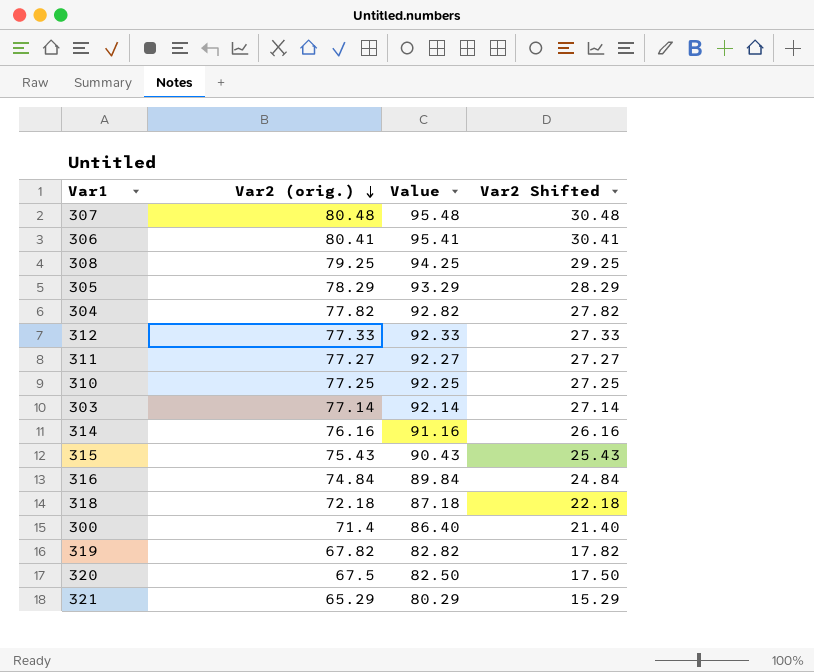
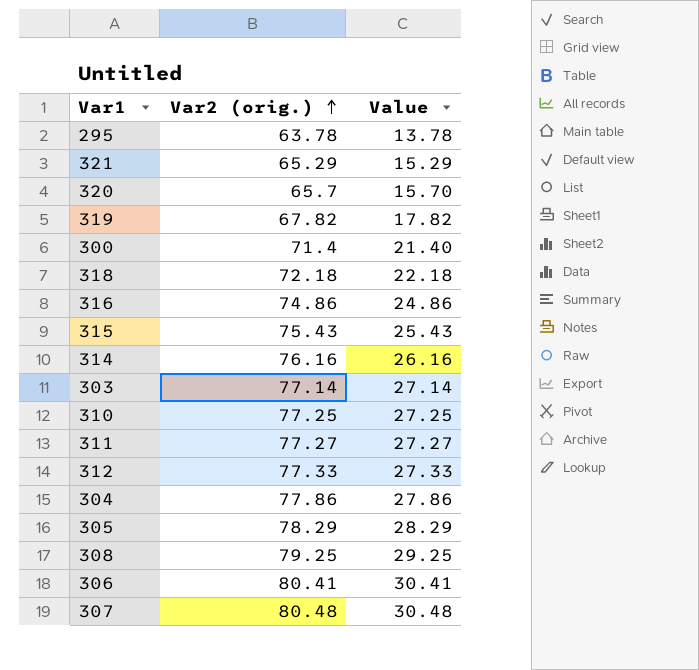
row order: Var2 (orig.) descending -> Var2 (orig.) ascending
column Var2 Shifted | formula: [Var2 (orig.)] - 50 -> none
column Value | formula: [Var2 (orig.)] + 15 -> [Var2 (orig.)] - 50
row 295: none -> 63.78 | 13.78
320 | Var2 (orig.): 67.5 -> 65.7
316 | Var2 (orig.): 74.84 -> 74.86
304 | Var2 (orig.): 77.82 -> 77.86

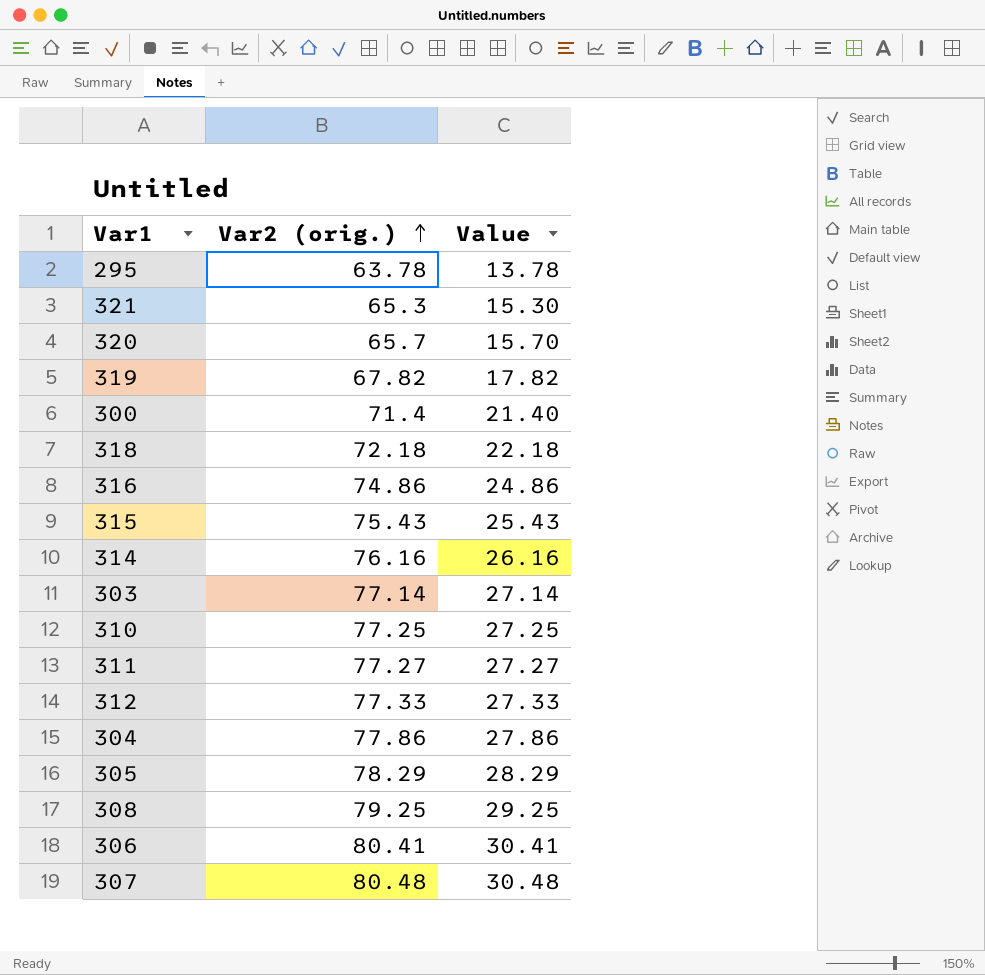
321 | Var2 (orig.): 65.29 -> 65.3
321 | Value: 15.29 -> 15.30

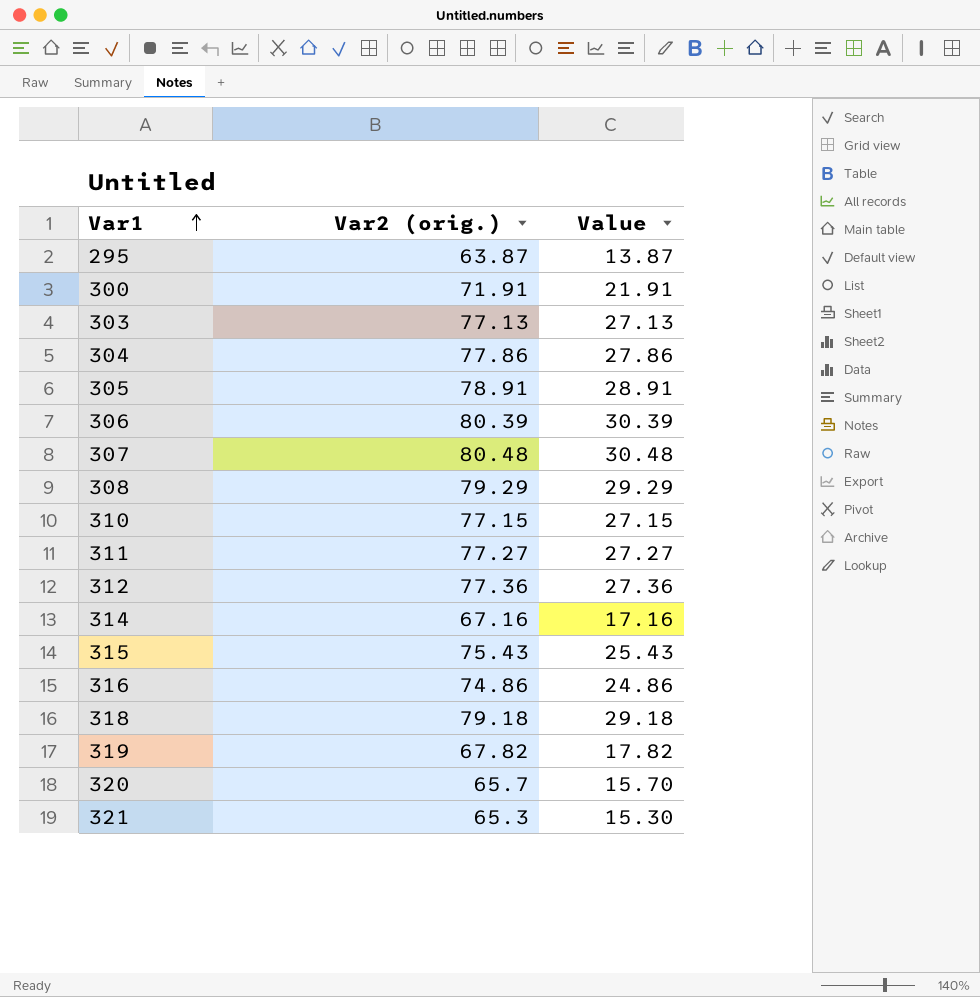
row order: Var2 (orig.) ascending -> Var1 ascending
295 | Var2 (orig.): 63.78 -> 63.87
295 | Value: 13.78 -> 13.87
300 | Var2 (orig.): 71.4 -> 71.91
300 | Value: 21.40 -> 21.91
303 | Var2 (orig.): 77.14 -> 77.13
303 | Value: 27.14 -> 27.13
305 | Var2 (orig.): 78.29 -> 78.91
305 | Value: 28.29 -> 28.91
306 | Var2 (orig.): 80.41 -> 80.39
306 | Value: 30.41 -> 30.39
308 | Var2 (orig.): 79.25 -> 79.29
308 | Value: 29.25 -> 29.29
310 | Var2 (orig.): 77.25 -> 77.15
310 | Value: 27.25 -> 27.15
312 | Var2 (orig.): 77.33 -> 77.36
312 | Value: 27.33 -> 27.36
314 | Var2 (orig.): 76.16 -> 67.16
314 | Value: 26.16 -> 17.16
318 | Var2 (orig.): 72.18 -> 79.18
318 | Value: 22.18 -> 29.18

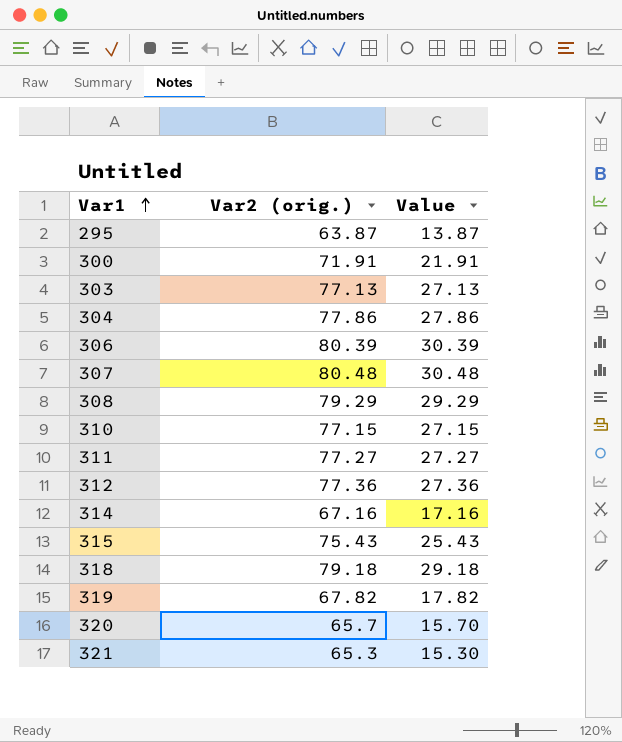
row 305: 78.91 | 28.91 -> none
row 316: 74.86 | 24.86 -> none

